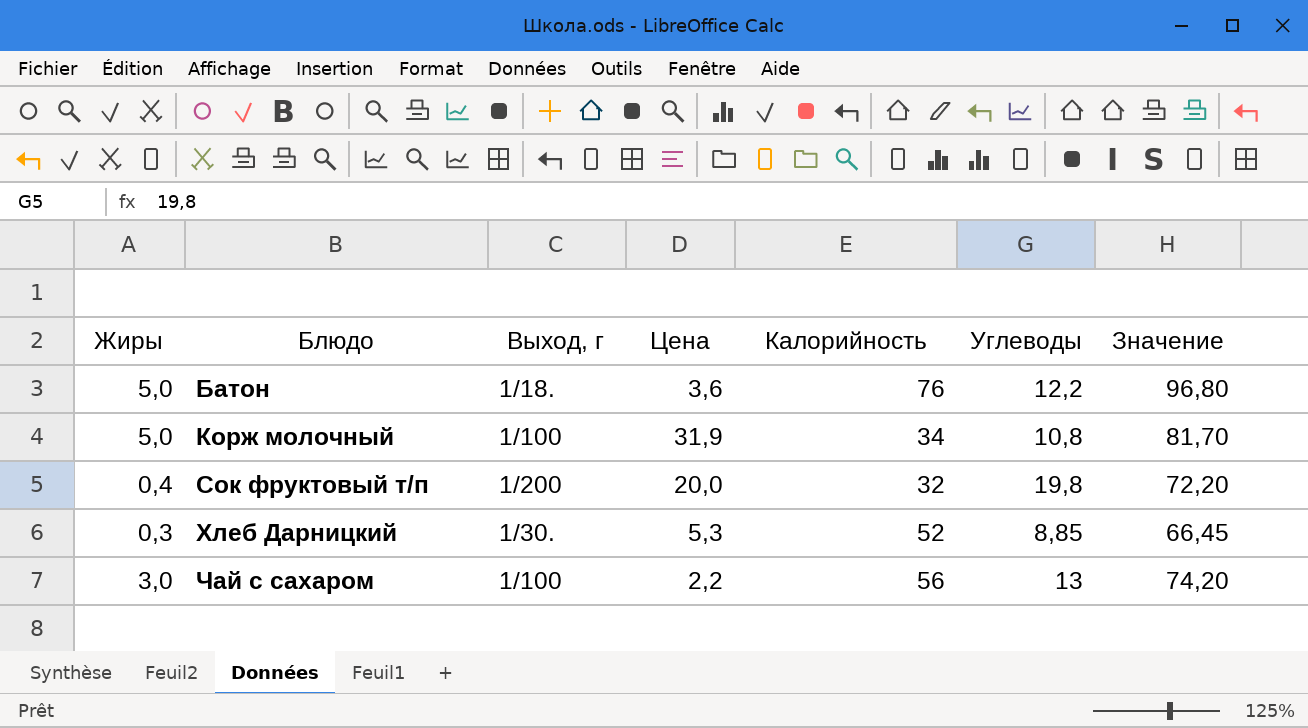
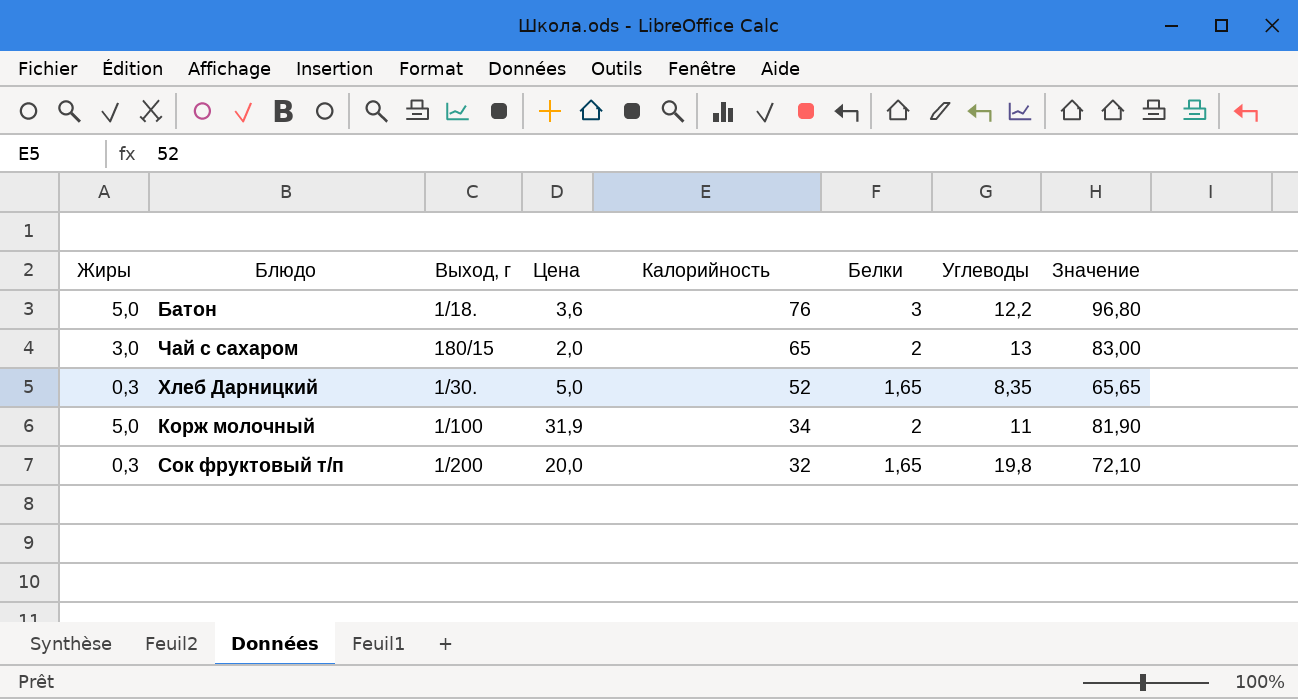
row order: Блюдо ascending -> Калорийность descending
column Белки | position: none -> 6
Чай с сахаром | Выход, г: 1/100 -> 180/15
Чай с сахаром | Цена: 2,2 -> 2,0
Чай с сахаром | Калорийность: 56 -> 65
Чай с сахаром | Значение: 74,20 -> 83,00
Хлеб Дарницкий | Цена: 5,3 -> 5,0
Хлеб Дарницкий | Углеводы: 8,85 -> 8,35
Хлеб Дарницкий | Значение: 66,45 -> 65,65
Корж молочный | Углеводы: 10,8 -> 11
Корж молочный | Значение: 81,70 -> 81,90
Сок фруктовый т/п | Жиры: 0,4 -> 0,3
Сок фруктовый т/п | Значение: 72,20 -> 72,10

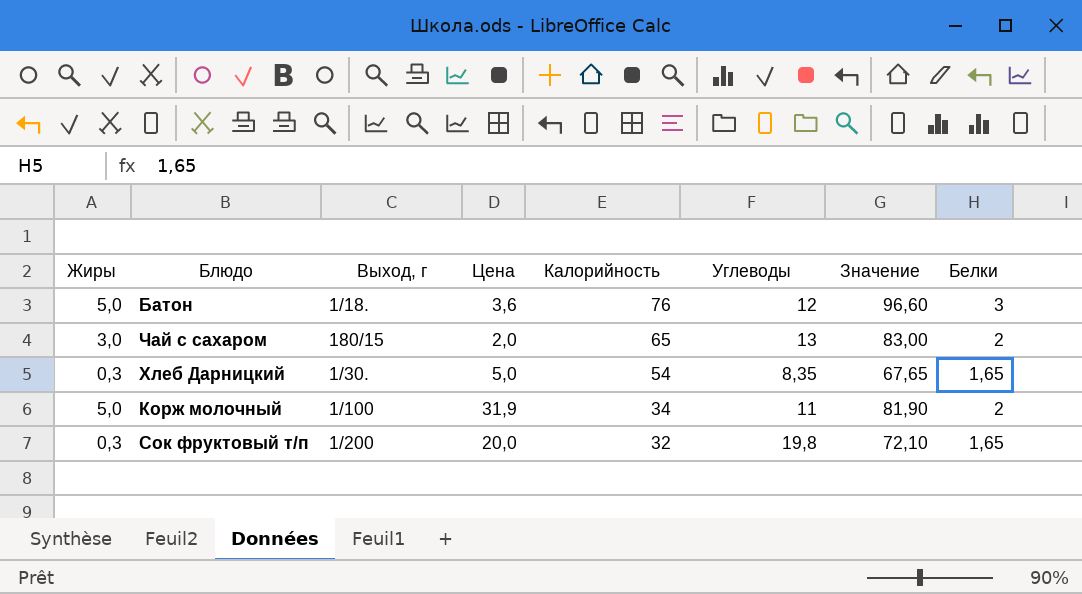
column Белки | position: 6 -> 8
Батон | Углеводы: 12,2 -> 12
Батон | Значение: 96,80 -> 96,60
Хлеб Дарницкий | Калорийность: 52 -> 54
Хлеб Дарницкий | Значение: 65,65 -> 67,65

